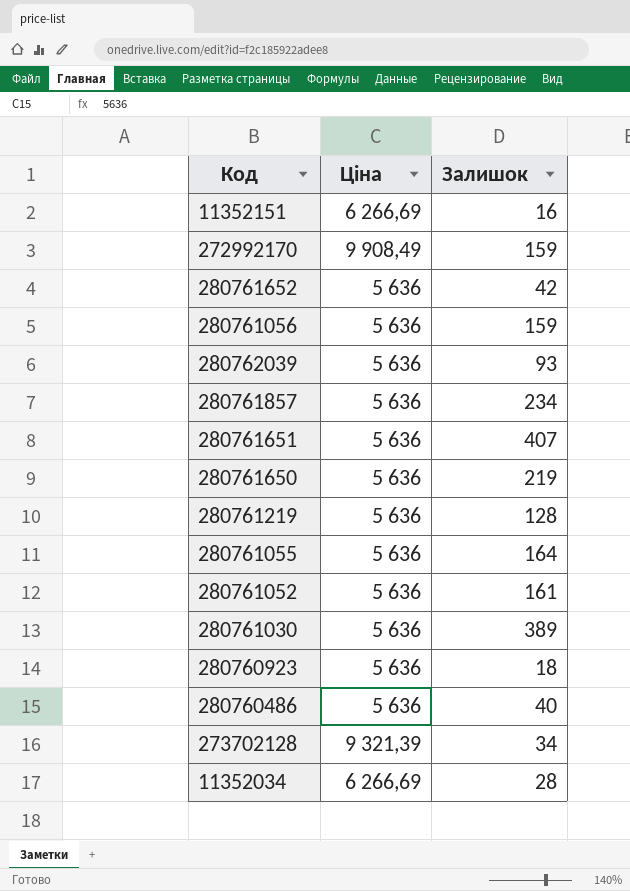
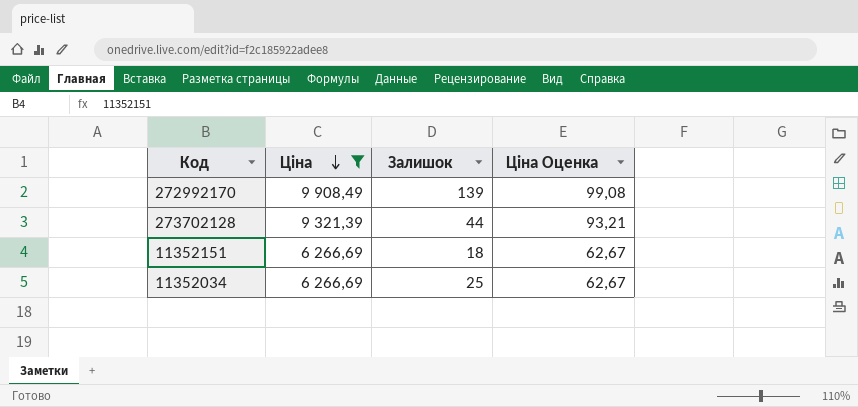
filter: none -> Ціна != 5 636
row order: none -> Ціна descending
column Ціна Оценка | formula: none -> [Ціна] * 0,01
272992170 | Залишок: 159 -> 139
273702128 | Залишок: 34 -> 44
11352151 | Залишок: 16 -> 18
11352034 | Залишок: 28 -> 25

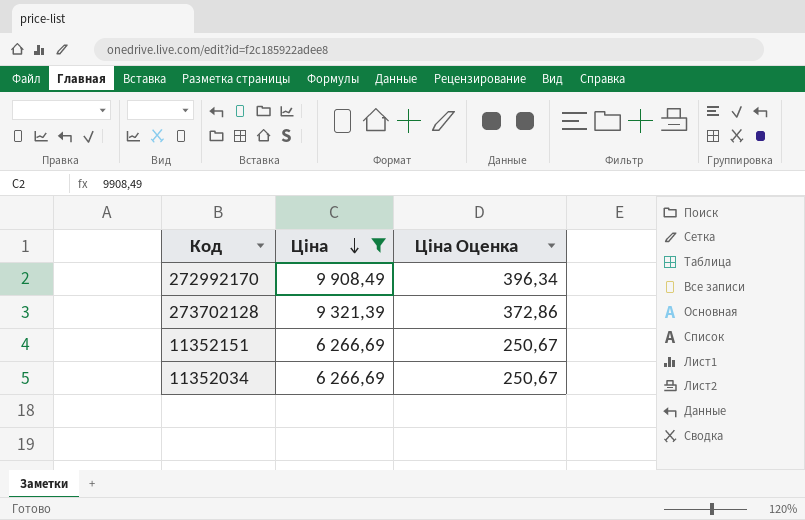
column Залишок | position: 3 -> none
column Ціна Оценка | formula: [Ціна] * 0,01 -> [Ціна] * 0,04

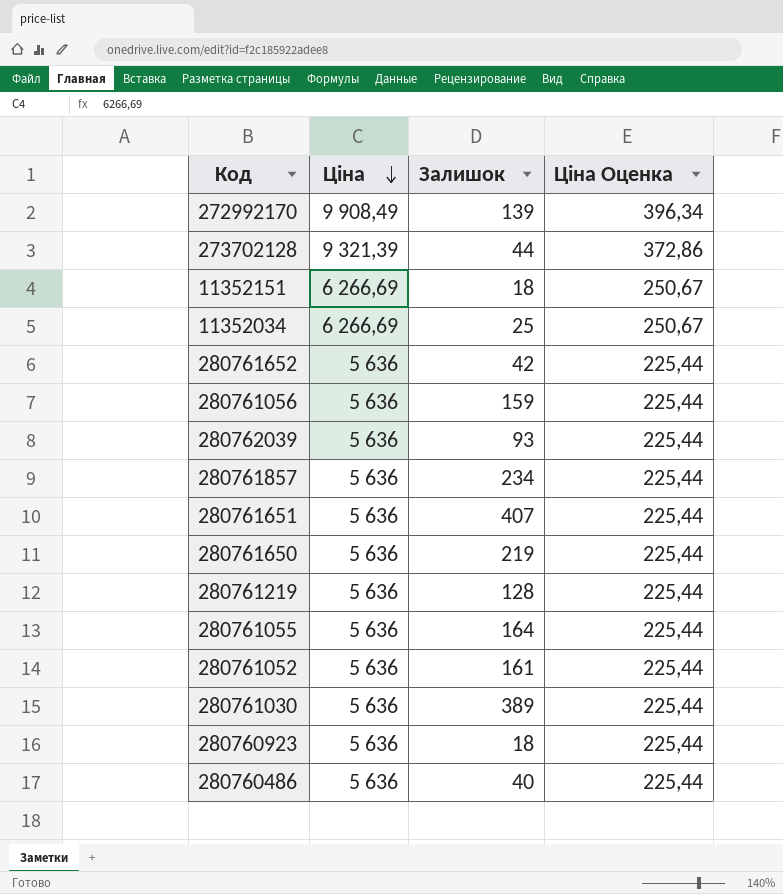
filter: Ціна != 5 636 -> none
column Залишок | position: none -> 3

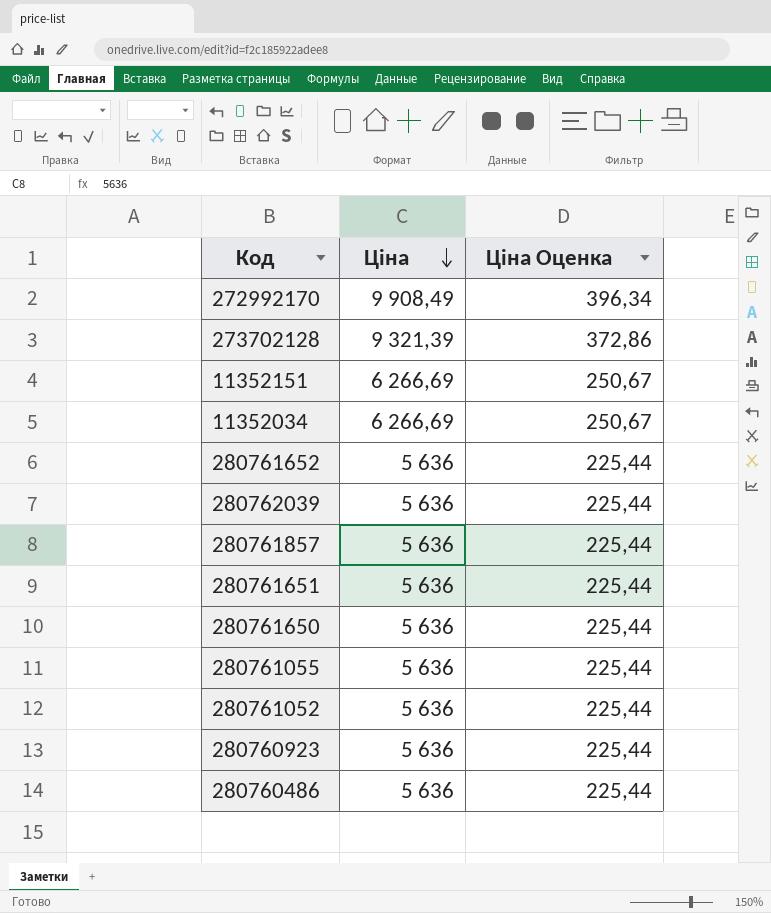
column Залишок | position: 3 -> none
row 280761056: 5 636 | 159 | 225,44 -> none
row 280761219: 5 636 | 128 | 225,44 -> none
row 280761030: 5 636 | 389 | 225,44 -> none

